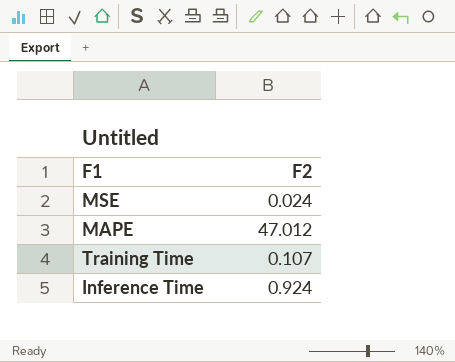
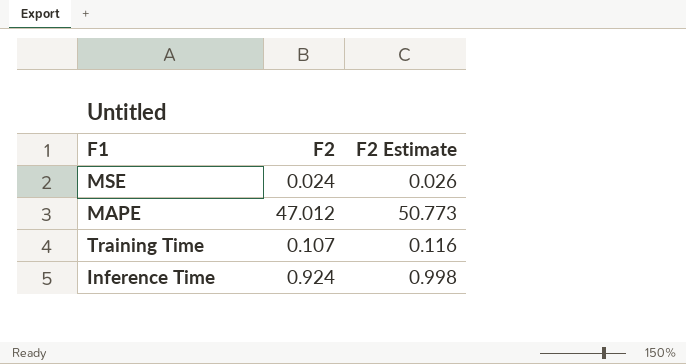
column F2 Estimate | formula: none -> [F2] * 1.08

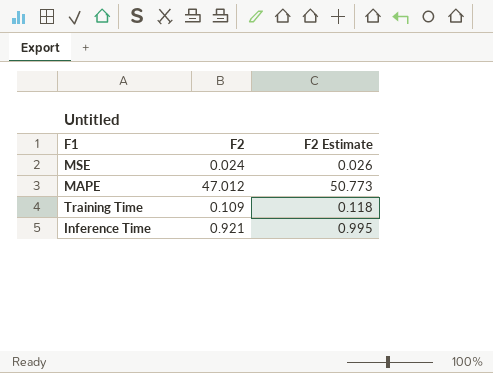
Training Time | F2: 0.107 -> 0.109
Training Time | F2 Estimate: 0.116 -> 0.118
Inference Time | F2: 0.924 -> 0.921
Inference Time | F2 Estimate: 0.998 -> 0.995

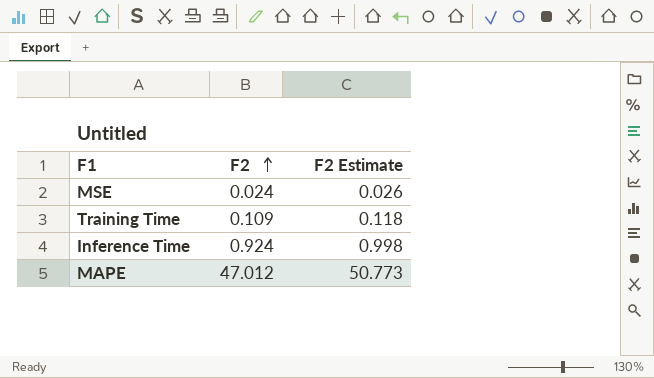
row order: none -> F2 ascending
Inference Time | F2: 0.921 -> 0.924
Inference Time | F2 Estimate: 0.995 -> 0.998

